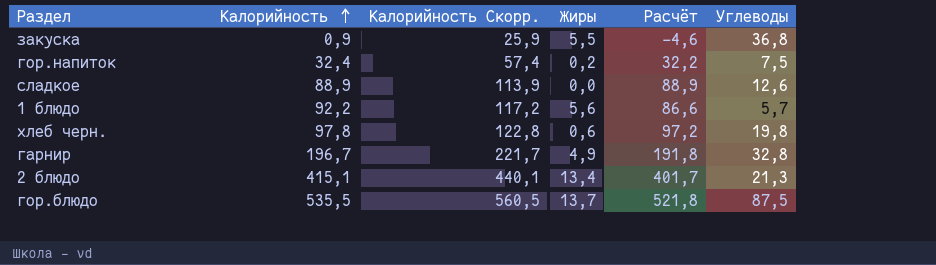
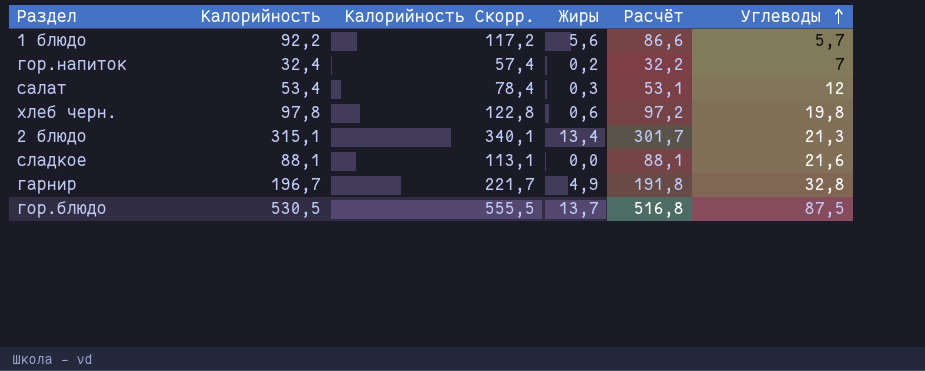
row order: Калорийность ascending -> Углеводы ascending
row закуска: 0,9 | 25,9 | 5,5 | -4,6 | 36,8 -> none
гор.напиток | Углеводы: 7,5 -> 7
row салат: none -> 53,4 | 78,4 | 0,3 | 53,1 | 12
2 блюдо | Калорийность: 415,1 -> 315,1
2 блюдо | Калорийность Скорр.: 440,1 -> 340,1
2 блюдо | Расчёт: 401,7 -> 301,7
сладкое | Калорийность: 88,9 -> 88,1
сладкое | Калорийность Скорр.: 113,9 -> 113,1
сладкое | Расчёт: 88,9 -> 88,1
сладкое | Углеводы: 12,6 -> 21,6
гор.блюдо | Калорийность: 535,5 -> 530,5
гор.блюдо | Калорийность Скорр.: 560,5 -> 555,5
гор.блюдо | Расчёт: 521,8 -> 516,8

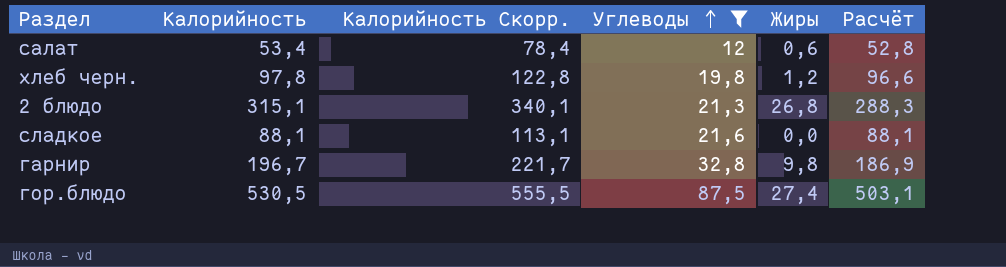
filter: none -> Углеводы >= 12
column Углеводы | position: 6 -> 4
салат | Жиры: 0,3 -> 0,6
салат | Расчёт: 53,1 -> 52,8
хлеб черн. | Жиры: 0,6 -> 1,2
хлеб черн. | Расчёт: 97,2 -> 96,6
2 блюдо | Жиры: 13,4 -> 26,8
2 блюдо | Расчёт: 301,7 -> 288,3
гарнир | Жиры: 4,9 -> 9,8
гарнир | Расчёт: 191,8 -> 186,9
гор.блюдо | Жиры: 13,7 -> 27,4
гор.блюдо | Расчёт: 516,8 -> 503,1

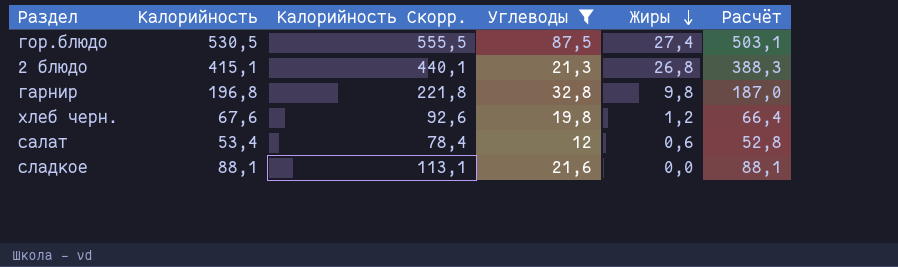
row order: Углеводы ascending -> Жиры descending
2 блюдо | Калорийность: 315,1 -> 415,1
2 блюдо | Калорийность Скорр.: 340,1 -> 440,1
2 блюдо | Расчёт: 288,3 -> 388,3
гарнир | Калорийность: 196,7 -> 196,8
гарнир | Калорийность Скорр.: 221,7 -> 221,8
гарнир | Расчёт: 186,9 -> 187,0
хлеб черн. | Калорийность: 97,8 -> 67,6
хлеб черн. | Калорийность Скорр.: 122,8 -> 92,6
хлеб черн. | Расчёт: 96,6 -> 66,4

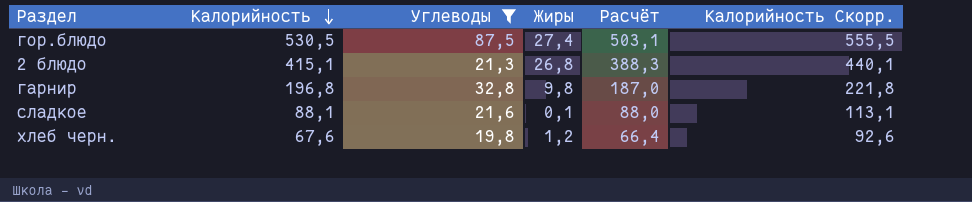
row order: Жиры descending -> Калорийность descending
column Калорийность Скорр. | position: 3 -> 6
row салат: 53,4 | 78,4 | 12 | 0,6 | 52,8 -> none
сладкое | Жиры: 0,0 -> 0,1
сладкое | Расчёт: 88,1 -> 88,0

